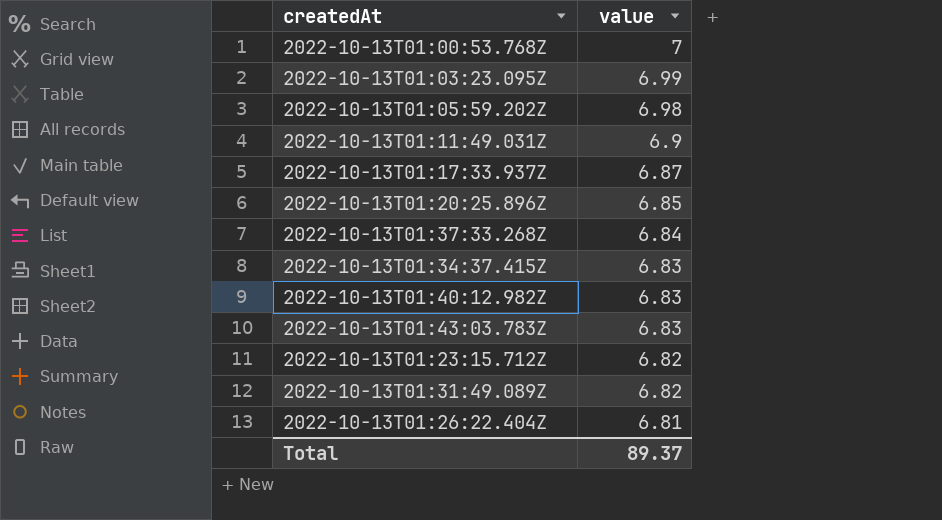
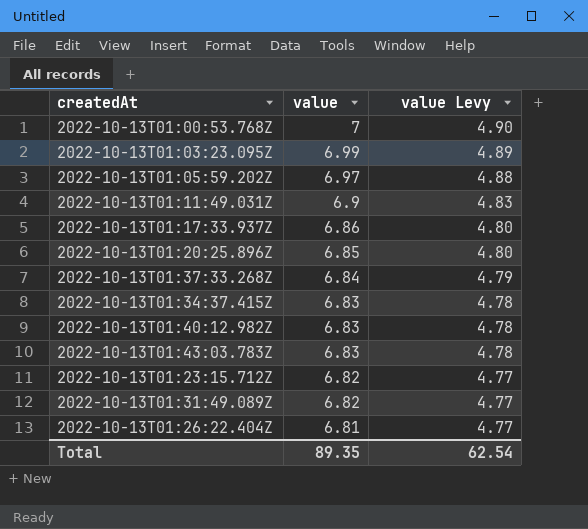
column value Levy | formula: none -> [value] * 0.7
2022-10-13T01:05:59.202Z | value: 6.98 -> 6.97
2022-10-13T01:17:33.937Z | value: 6.87 -> 6.86
Total | value: 89.37 -> 89.35

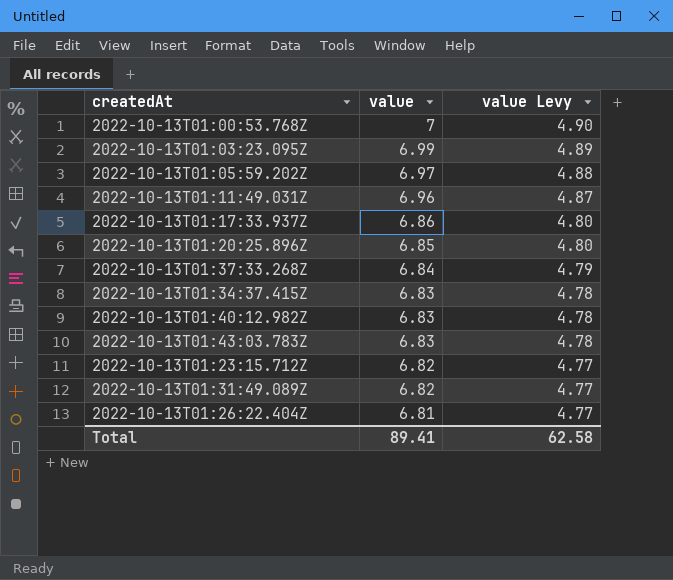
2022-10-13T01:11:49.031Z | value: 6.9 -> 6.96
2022-10-13T01:11:49.031Z | value Levy: 4.83 -> 4.87
Total | value: 89.35 -> 89.41
Total | value Levy: 62.54 -> 62.58

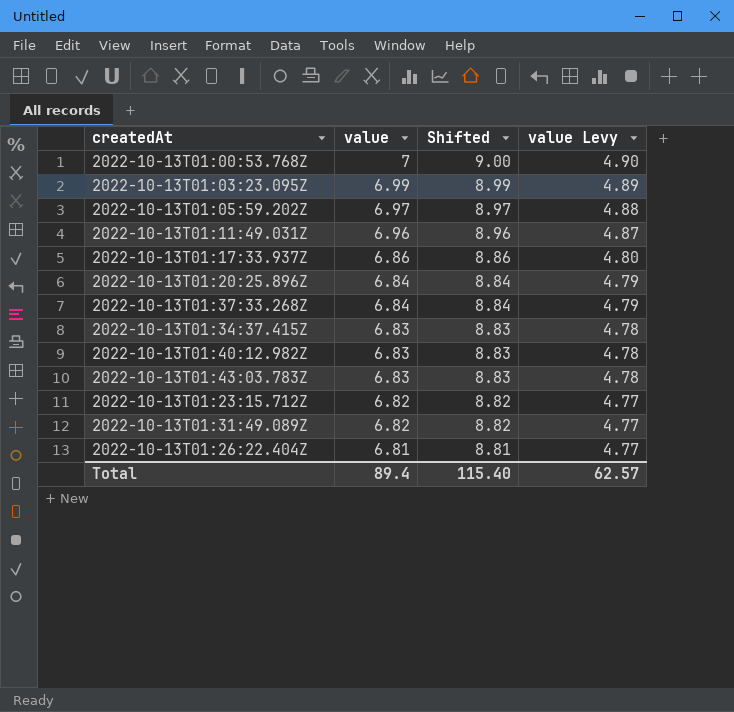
column Shifted | formula: none -> [value] + 2
2022-10-13T01:20:25.896Z | value: 6.85 -> 6.84
2022-10-13T01:20:25.896Z | value Levy: 4.80 -> 4.79
Total | value: 89.41 -> 89.4
Total | value Levy: 62.58 -> 62.57

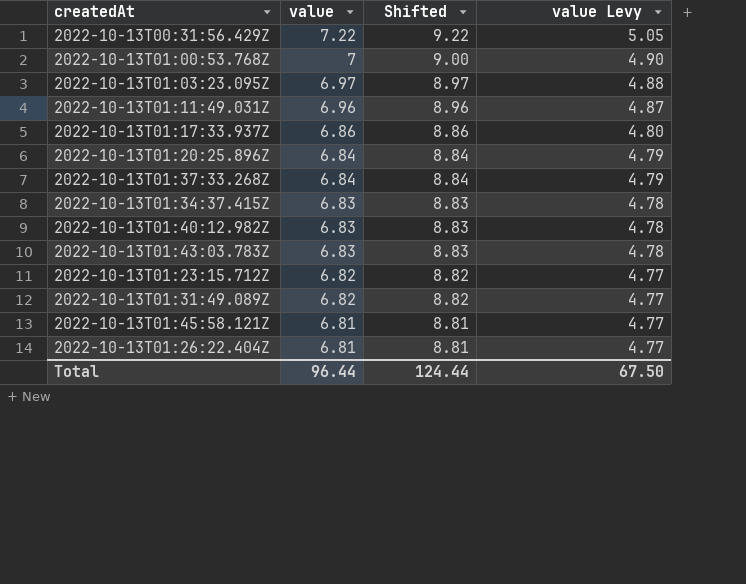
row 2022-10-13T01:05:59.202Z: 6.97 | 8.97 | 4.88 -> none
row 2022-10-13T00:31:56.429Z: none -> 7.22 | 9.22 | 5.05
2022-10-13T01:03:23.095Z | value: 6.99 -> 6.97
2022-10-13T01:03:23.095Z | Shifted: 8.99 -> 8.97
2022-10-13T01:03:23.095Z | value Levy: 4.89 -> 4.88
row 2022-10-13T01:45:58.121Z: none -> 6.81 | 8.81 | 4.77
Total | value: 89.4 -> 96.44
Total | Shifted: 115.40 -> 124.44
Total | value Levy: 62.57 -> 67.50

